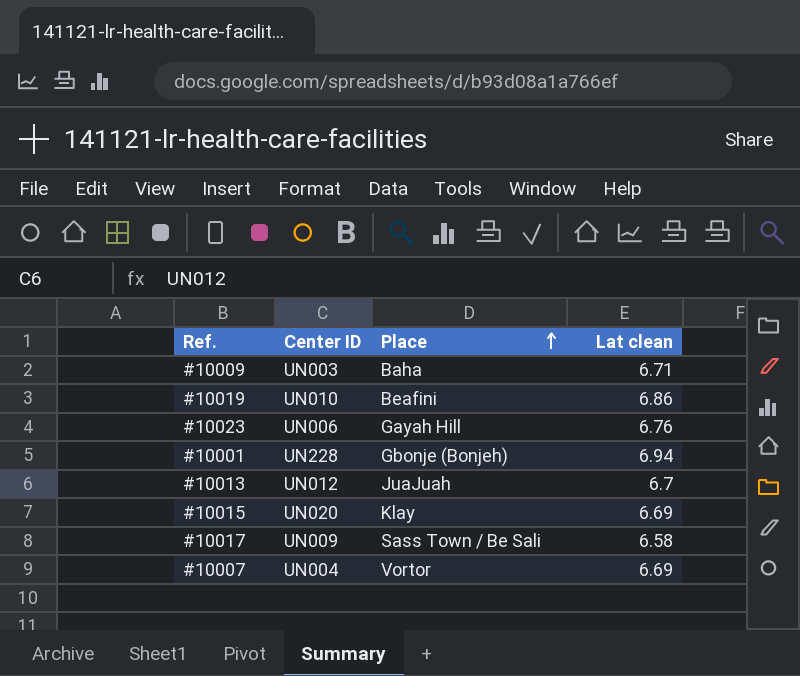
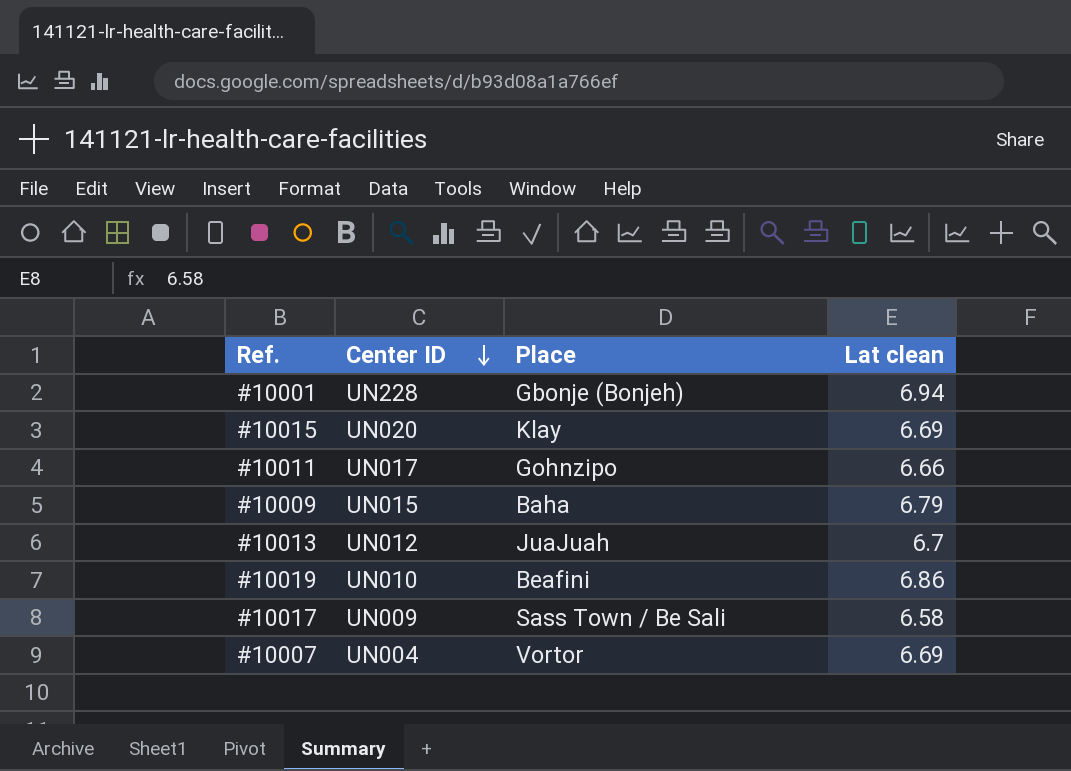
row order: Place ascending -> Center ID descending
row #10023: UN006 | Gayah Hill | 6.76 -> none
row #10011: none -> UN017 | Gohnzipo | 6.66
#10009 | Center ID: UN003 -> UN015
#10009 | Lat clean: 6.71 -> 6.79

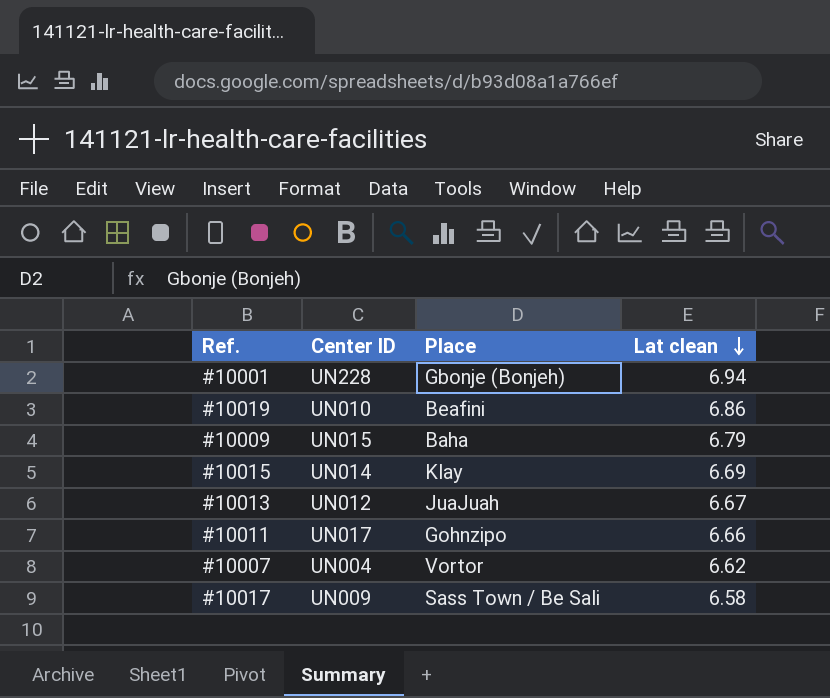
row order: Center ID descending -> Lat clean descending
#10015 | Center ID: UN020 -> UN014
#10013 | Lat clean: 6.7 -> 6.67
#10007 | Lat clean: 6.69 -> 6.62

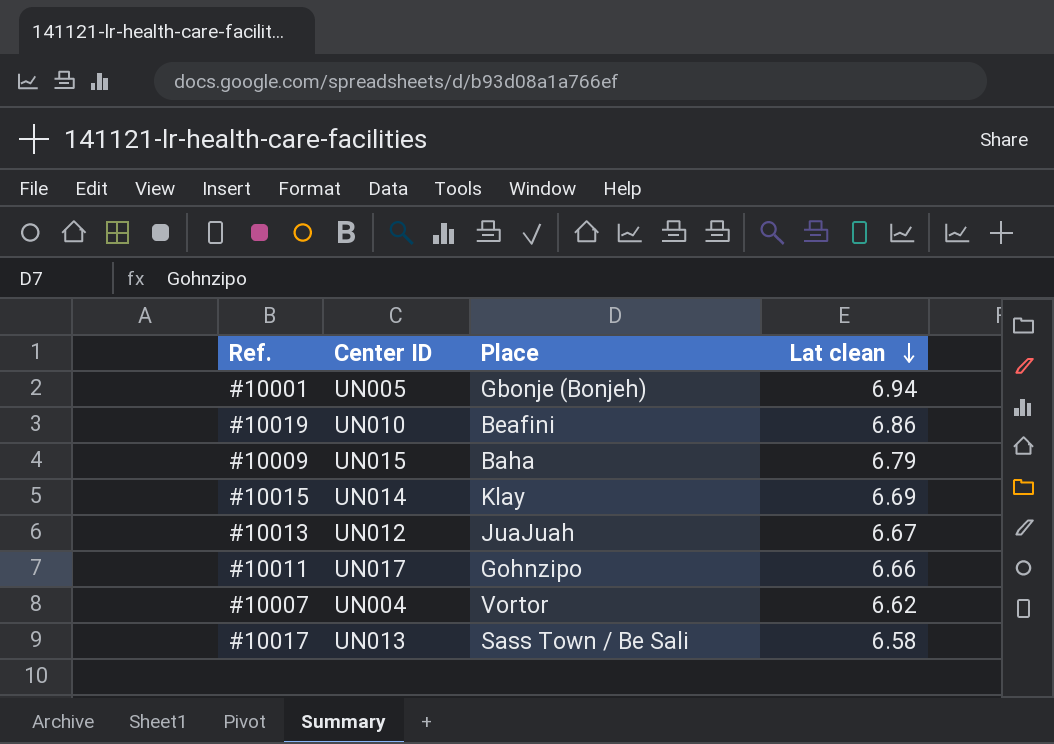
#10001 | Center ID: UN228 -> UN005
#10017 | Center ID: UN009 -> UN013

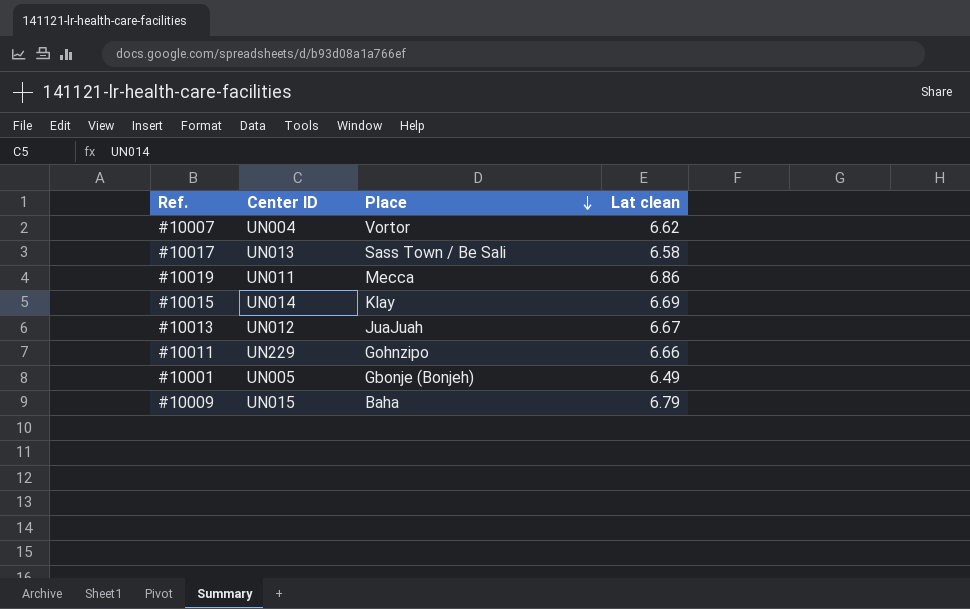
row order: Lat clean descending -> Place descending
#10019 | Center ID: UN010 -> UN011
#10019 | Place: Beafini -> Mecca
#10011 | Center ID: UN017 -> UN229
#10001 | Lat clean: 6.94 -> 6.49

